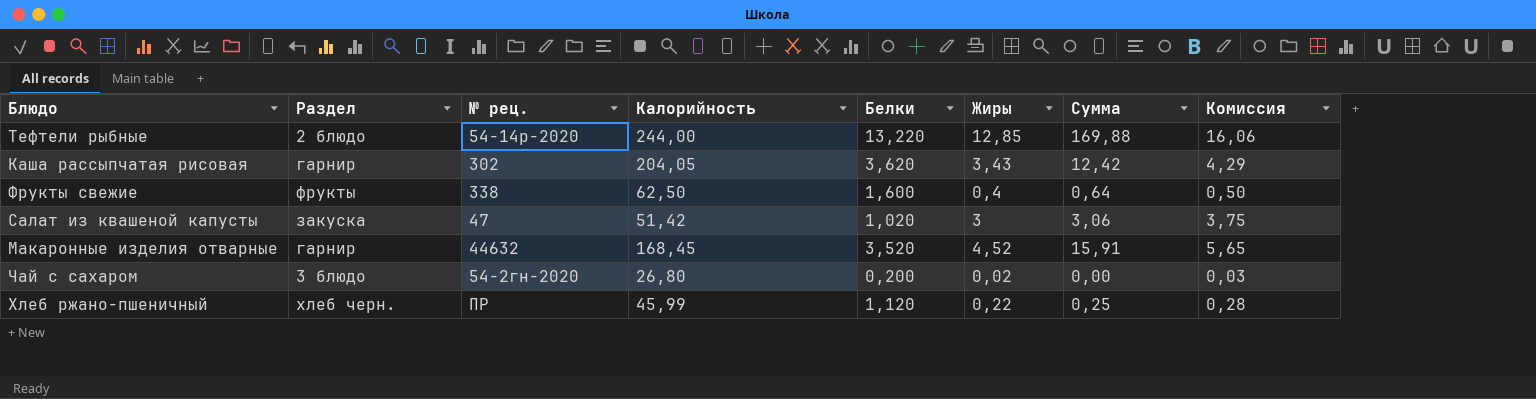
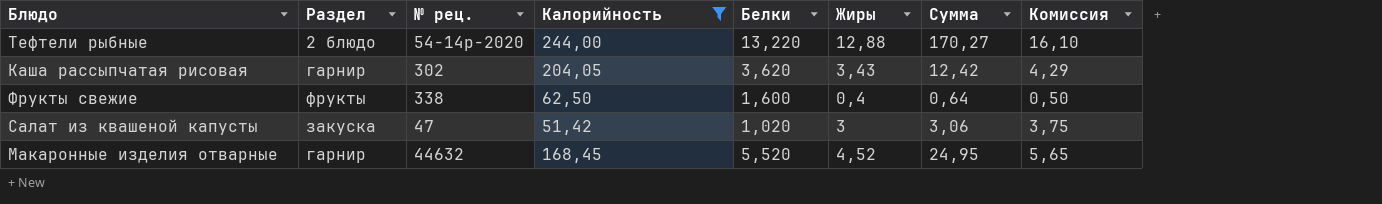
filter: none -> Калорийность >= 51,42
Тефтели рыбные | Жиры: 12,85 -> 12,88
Тефтели рыбные | Сумма: 169,88 -> 170,27
Тефтели рыбные | Комиссия: 16,06 -> 16,10
Макаронные изделия отварные | Белки: 3,520 -> 5,520
Макаронные изделия отварные | Сумма: 15,91 -> 24,95

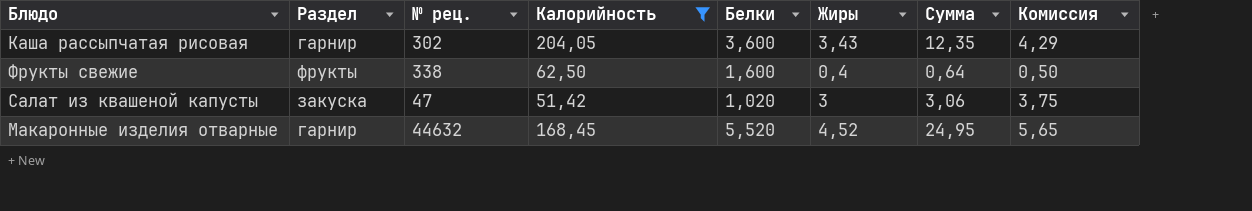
row Тефтели рыбные: 2 блюдо | 54-14р-2020 | 244,00 | 13,220 | 12,88 | 170,27 | 16,10 -> none
Каша рассыпчатая рисовая | Белки: 3,620 -> 3,600
Каша рассыпчатая рисовая | Сумма: 12,42 -> 12,35

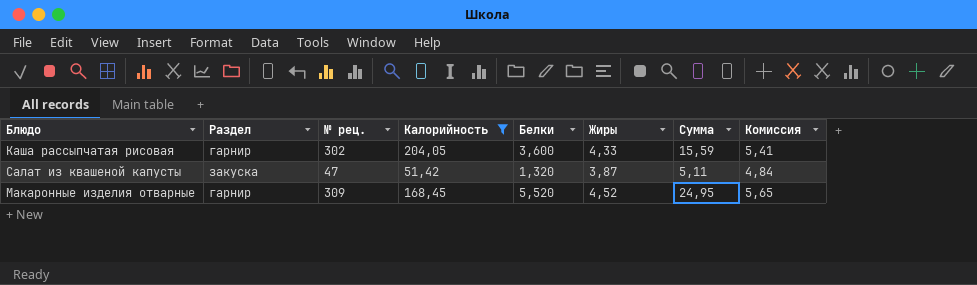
row Фрукты свежие: фрукты | 338 | 62,50 | 1,600 | 0,4 | 0,64 | 0,50 -> none
Каша рассыпчатая рисовая | Жиры: 3,43 -> 4,33
Каша рассыпчатая рисовая | Сумма: 12,35 -> 15,59
Каша рассыпчатая рисовая | Комиссия: 4,29 -> 5,41
Салат из квашеной капусты | Белки: 1,020 -> 1,320
Салат из квашеной капусты | Жиры: 3 -> 3,87
Салат из квашеной капусты | Сумма: 3,06 -> 5,11
Салат из квашеной капусты | Комиссия: 3,75 -> 4,84
Макаронные изделия отварные | № рец.: 44632 -> 309

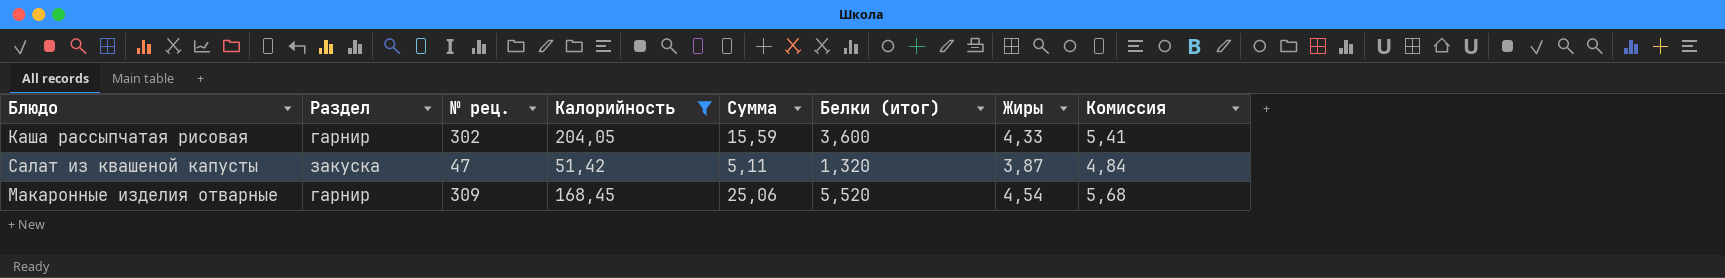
column Сумма | position: 7 -> 5
column name: Белки -> Белки (итог)
Макаронные изделия отварные | Сумма: 24,95 -> 25,06
Макаронные изделия отварные | Жиры: 4,52 -> 4,54
Макаронные изделия отварные | Комиссия: 5,65 -> 5,68

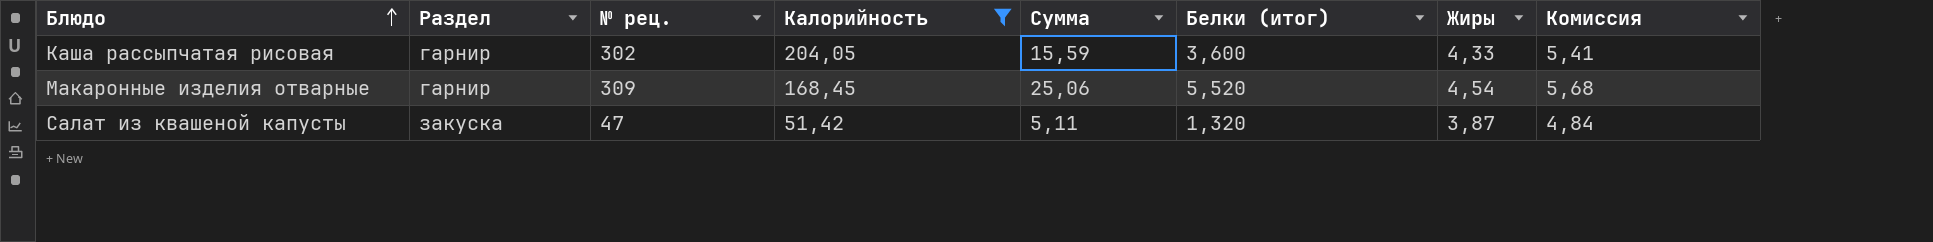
row order: none -> Блюдо ascending

